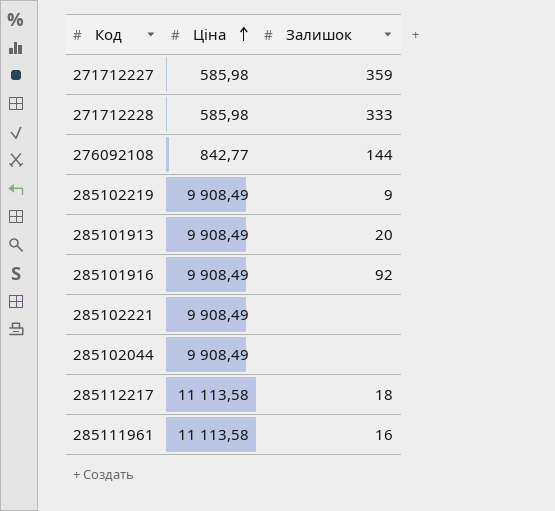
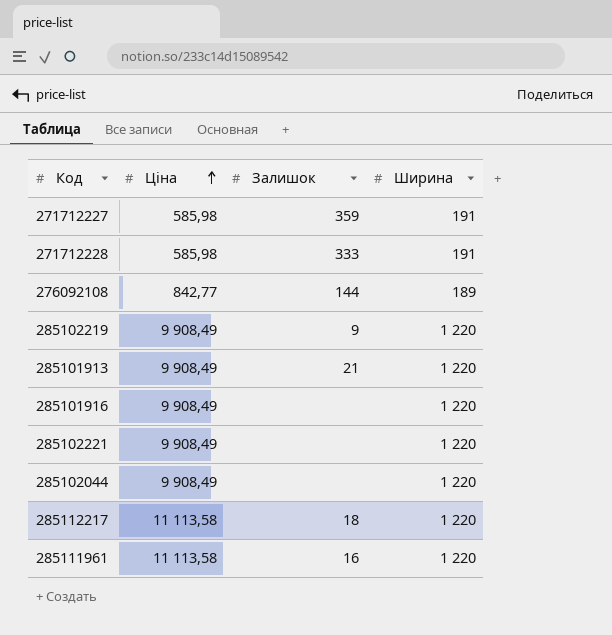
column Ширина | position: none -> 4
285101913 | Залишок: 20 -> 21
285101916 | Залишок: 92 -> none

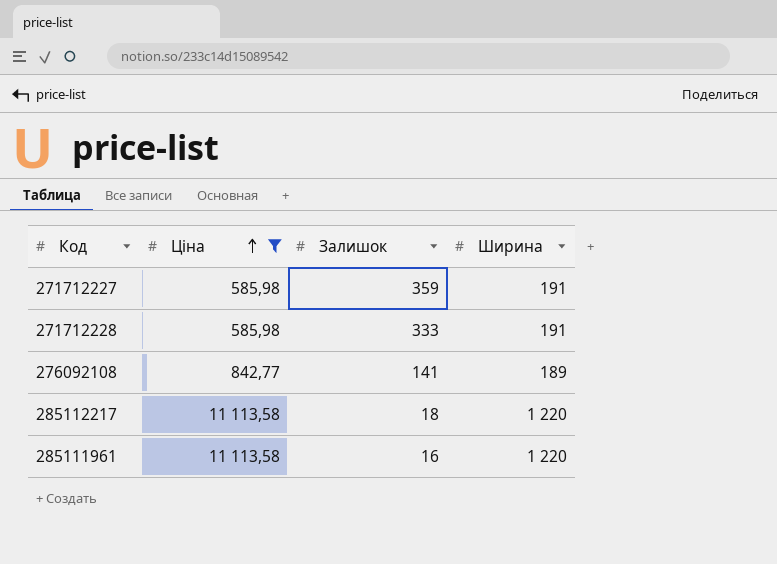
filter: none -> Ціна != 9 908,49
276092108 | Залишок: 144 -> 141

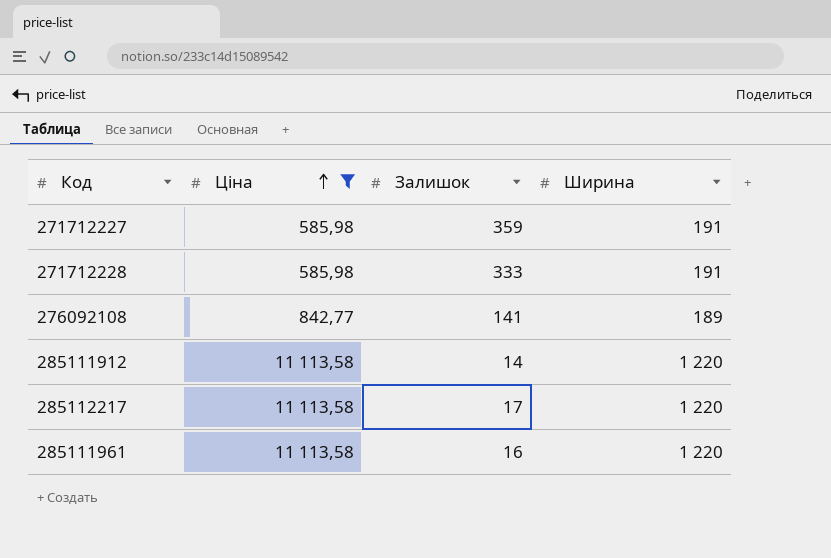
row 285111912: none -> 11 113,58 | 14 | 1 220
285112217 | Залишок: 18 -> 17

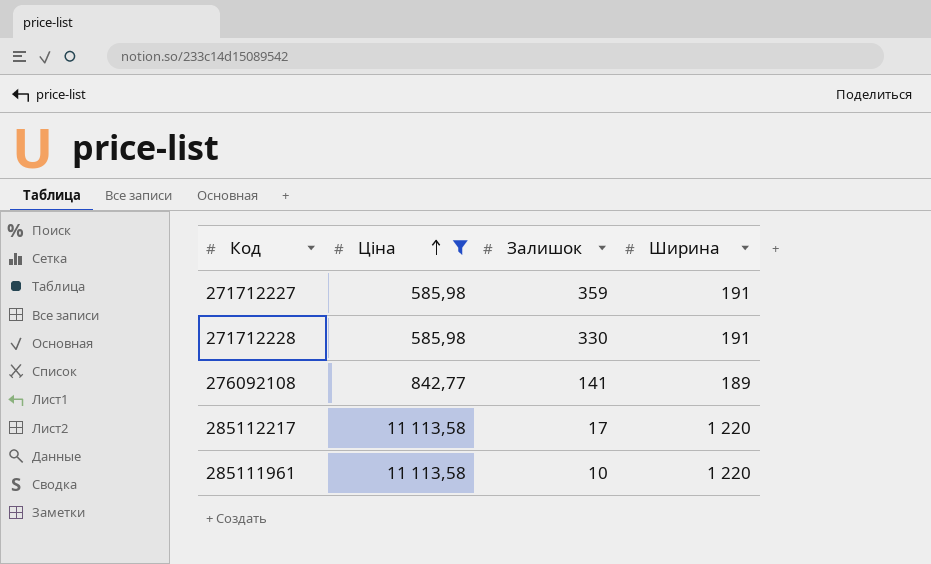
row 285111912: 11 113,58 | 14 | 1 220 -> none
271712228 | Залишок: 333 -> 330
285111961 | Залишок: 16 -> 10

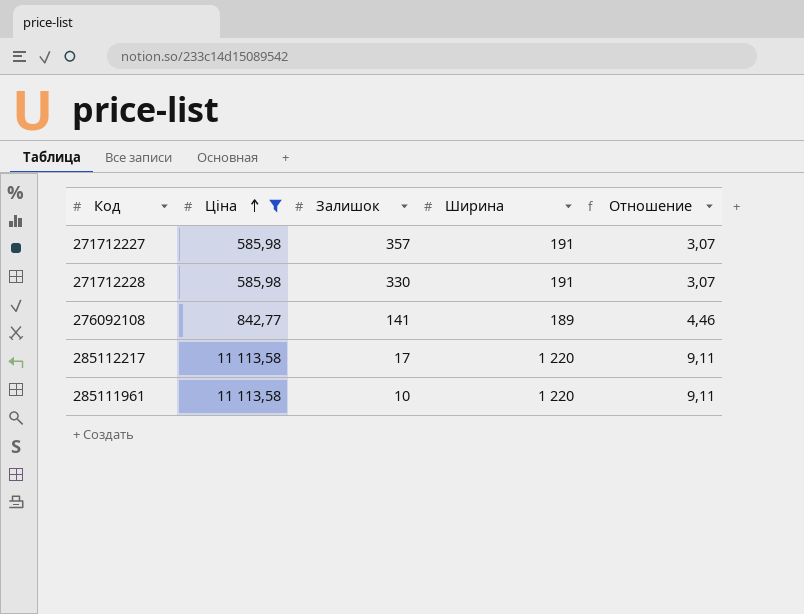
column Отношение | formula: none -> [Ціна] / [Ширина]
271712227 | Залишок: 359 -> 357

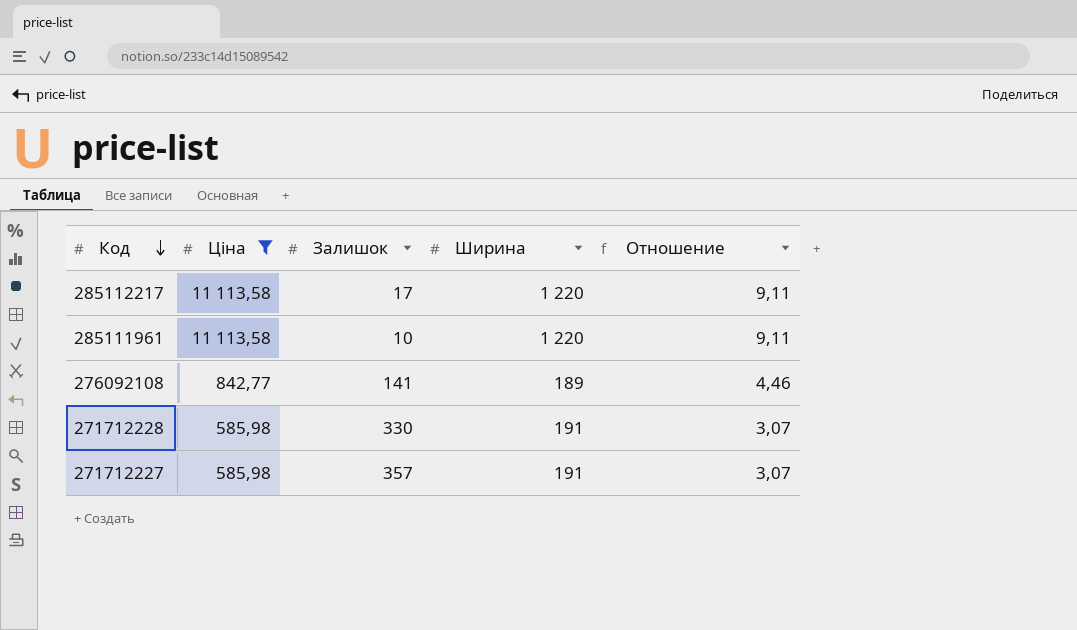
row order: Ціна ascending -> Код descending

